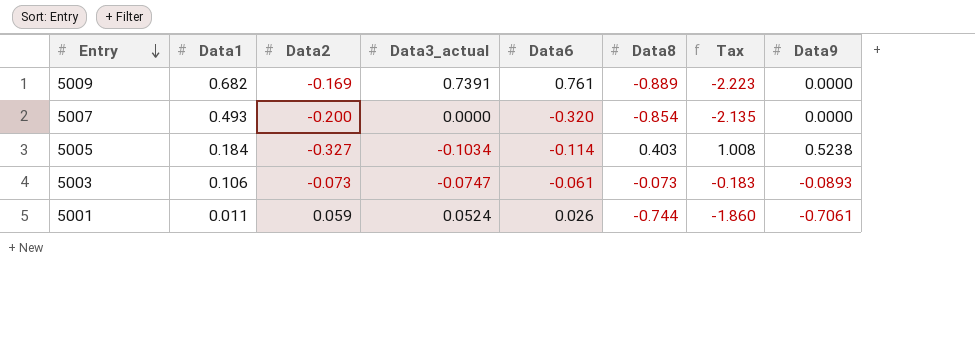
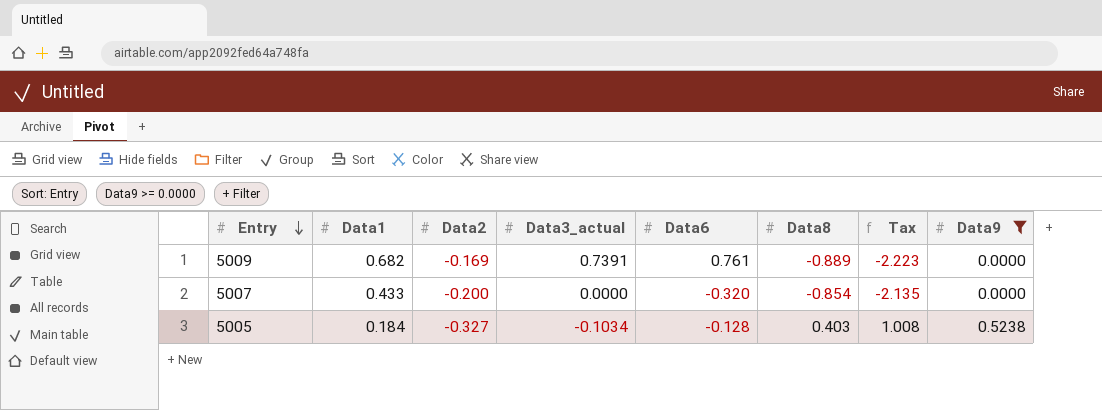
filter: none -> Data9 >= 0.0000
5007 | Data1: 0.493 -> 0.433
5005 | Data6: -0.114 -> -0.128

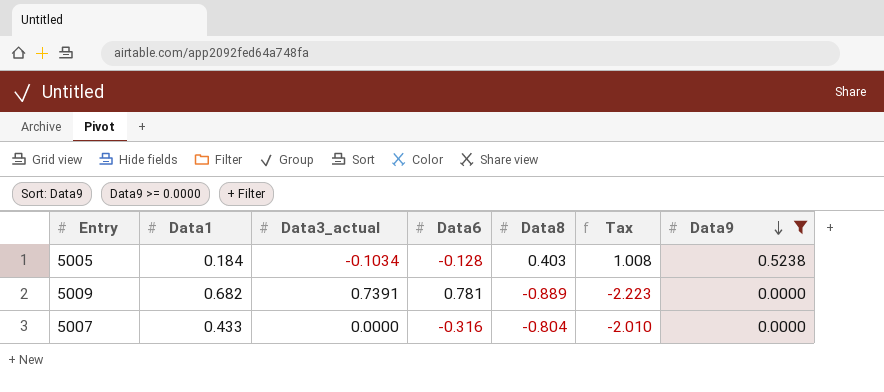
row order: Entry descending -> Data9 descending
column Data2 | position: 3 -> none
5009 | Data6: 0.761 -> 0.781
5007 | Data6: -0.320 -> -0.316
5007 | Data8: -0.854 -> -0.804
5007 | Tax: -2.135 -> -2.010

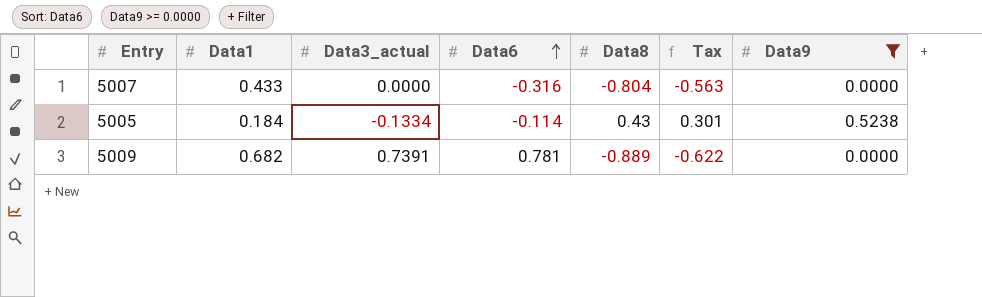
row order: Data9 descending -> Data6 ascending
column Tax | formula: [Data8] * 2.5 -> [Data8] * 0.7
5005 | Data3_actual: -0.1034 -> -0.1334
5005 | Data6: -0.128 -> -0.114
5005 | Data8: 0.403 -> 0.43

